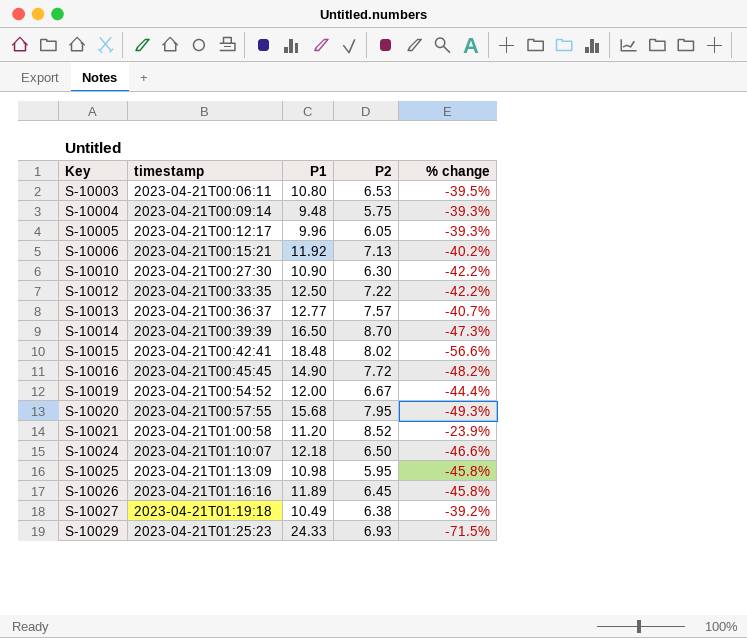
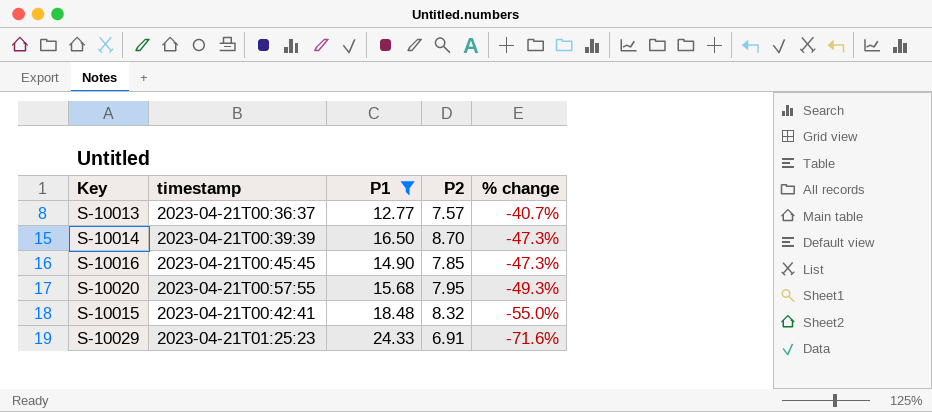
filter: none -> P1 >= 12.77
row order: Key ascending -> % change descending
S-10016 | P2: 7.72 -> 7.85
S-10016 | % change: -48.2% -> -47.3%
S-10015 | P2: 8.02 -> 8.32
S-10015 | % change: -56.6% -> -55.0%
S-10029 | P2: 6.93 -> 6.91
S-10029 | % change: -71.5% -> -71.6%

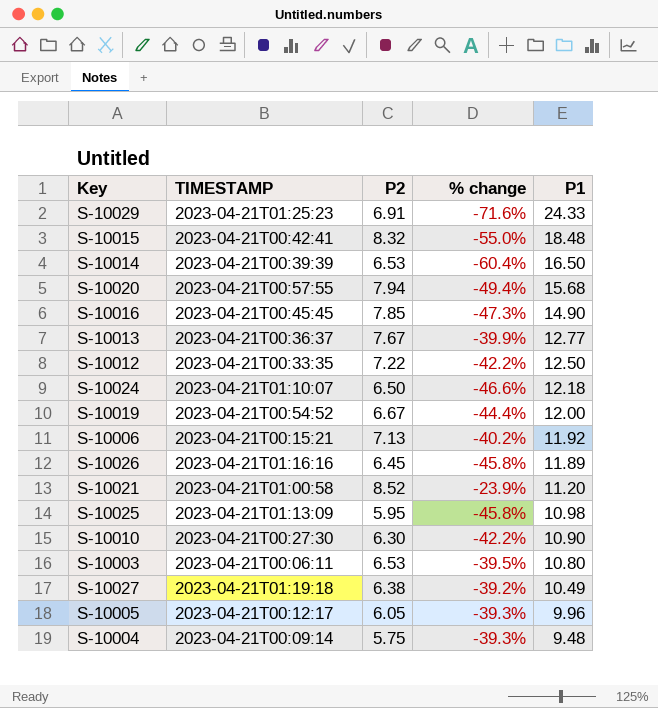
filter: P1 >= 12.77 -> none
row order: % change descending -> P1 descending
column name: timestamp -> TIMESTAMP
column P1 | position: 3 -> 5
S-10014 | P2: 8.70 -> 6.53
S-10014 | % change: -47.3% -> -60.4%
S-10020 | P2: 7.95 -> 7.94
S-10020 | % change: -49.3% -> -49.4%
S-10013 | P2: 7.57 -> 7.67
S-10013 | % change: -40.7% -> -39.9%

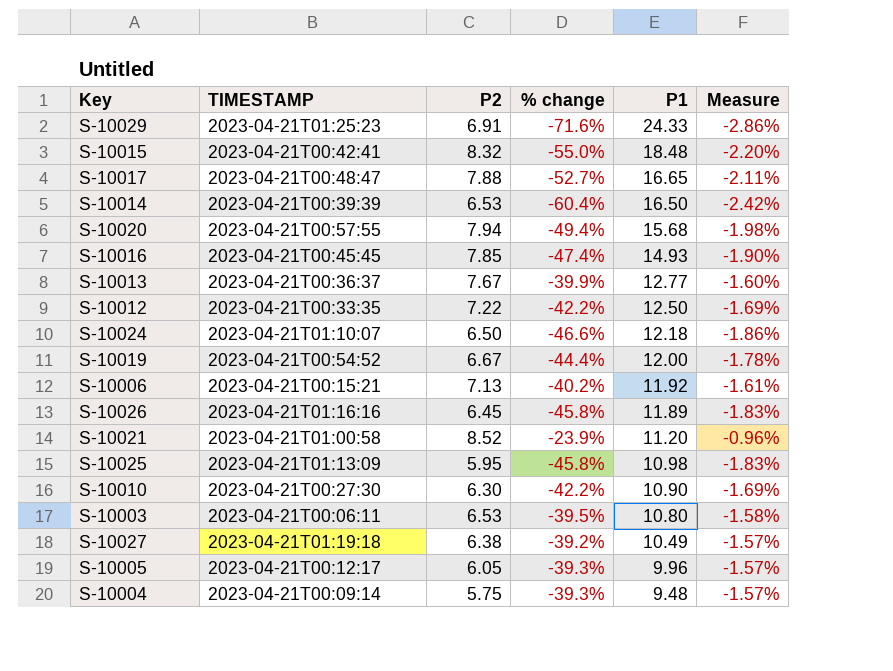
column Measure | formula: none -> [% change] * 0.04
row S-10017: none -> 2023-04-21T00:48:47 | 7.88 | -52.7% | 16.65 | -2.11%
S-10016 | % change: -47.3% -> -47.4%
S-10016 | P1: 14.90 -> 14.93

